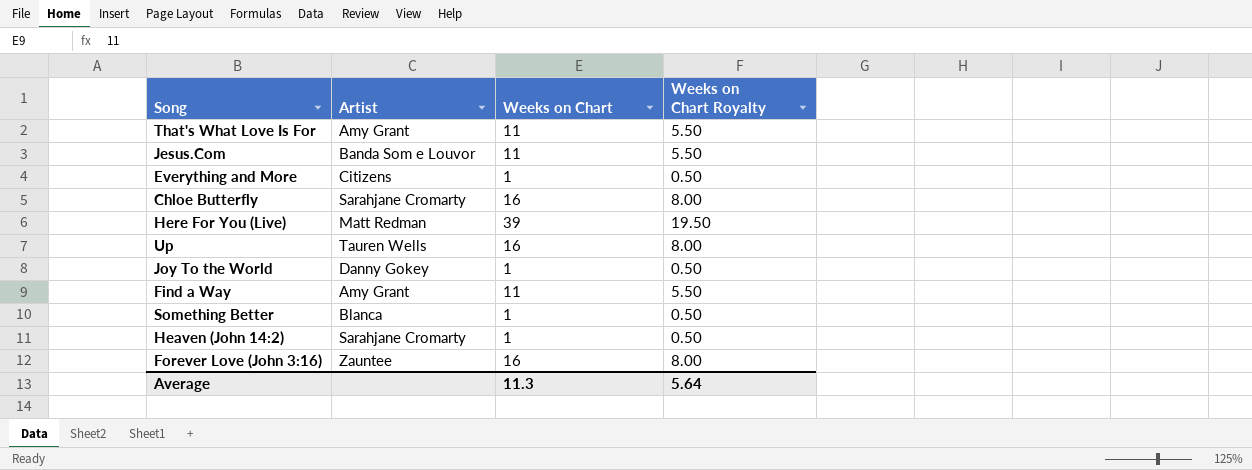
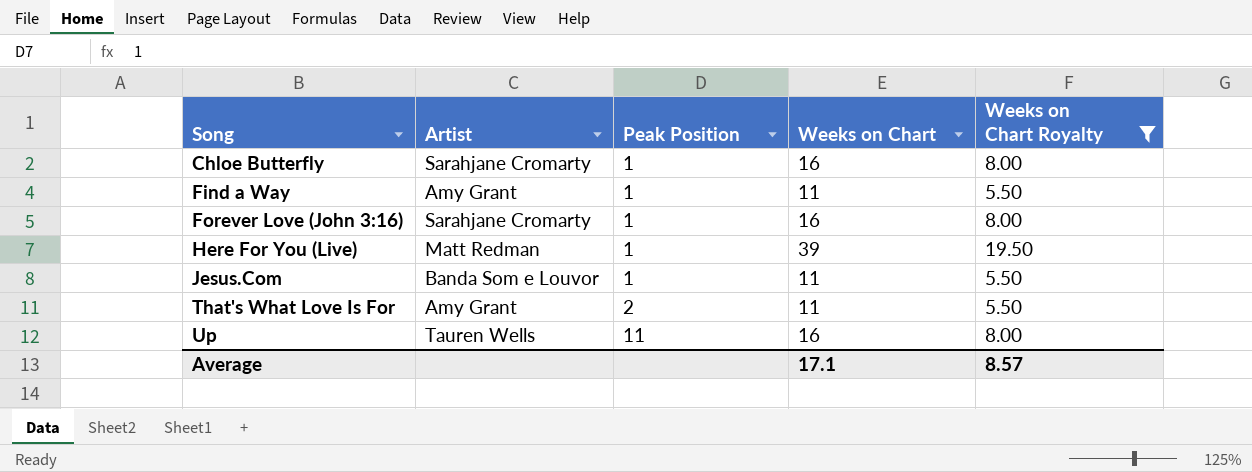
filter: none -> Weeks on Chart Royalty != 0.50
row order: none -> Song ascending
column Peak Position | position: none -> 3
Forever Love (John 3:16) | Artist: Zauntee -> Sarahjane Cromarty
Average | Weeks on Chart: 11.3 -> 17.1
Average | Weeks on Chart Royalty: 5.64 -> 8.57

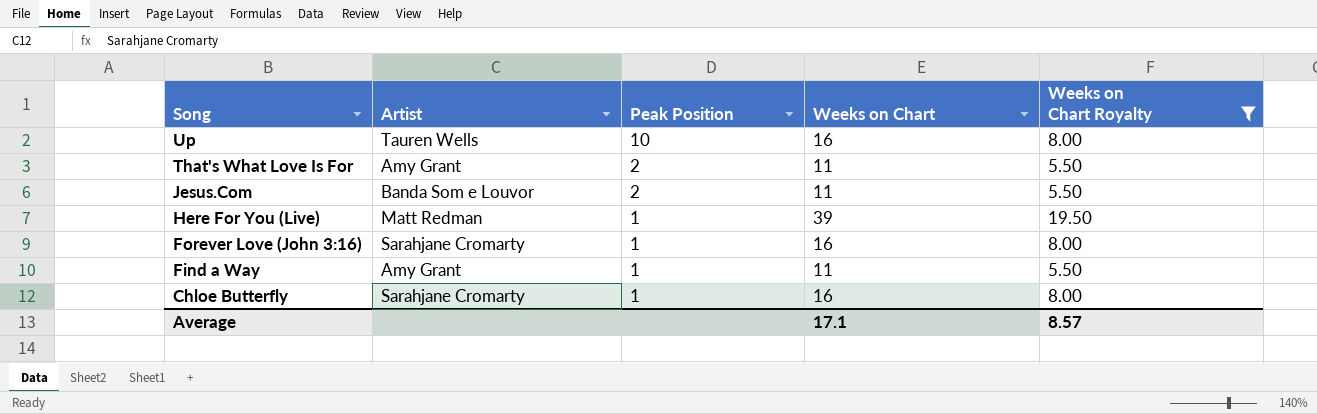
row order: Song ascending -> Song descending
Up | Peak Position: 11 -> 10
Jesus.Com | Peak Position: 1 -> 2

